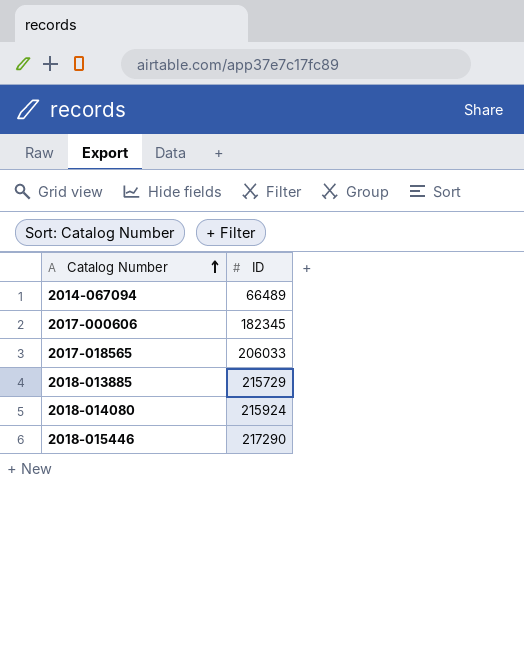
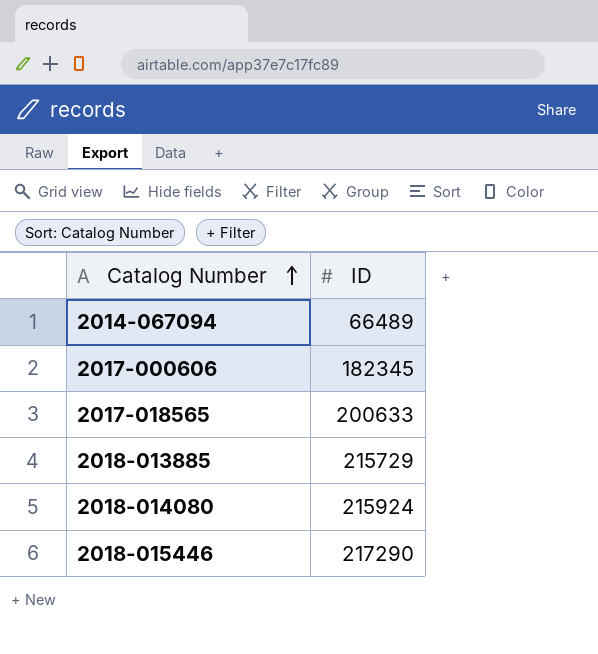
2017-018565 | ID: 206033 -> 200633

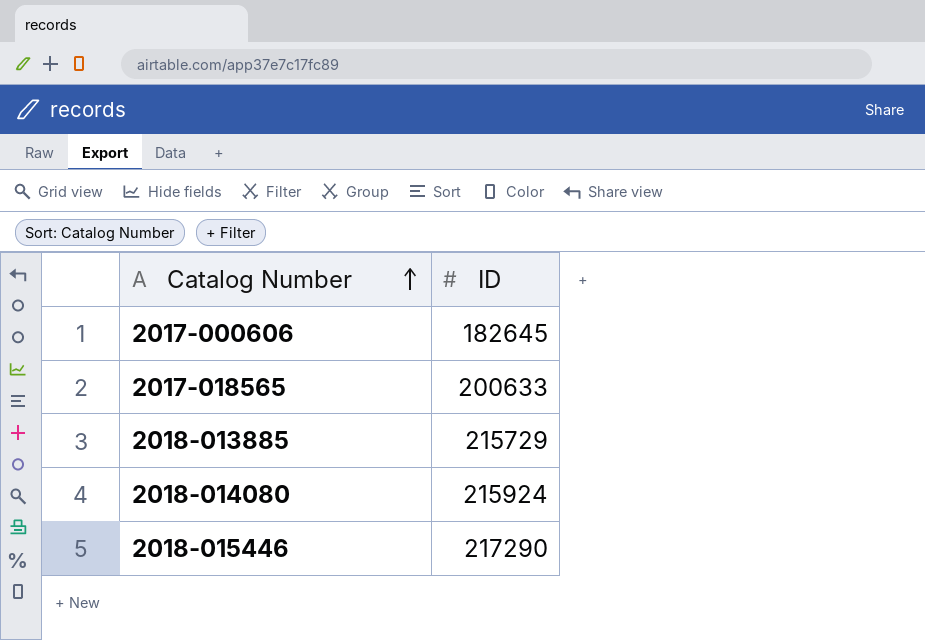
row 2014-067094: 66489 -> none
2017-000606 | ID: 182345 -> 182645

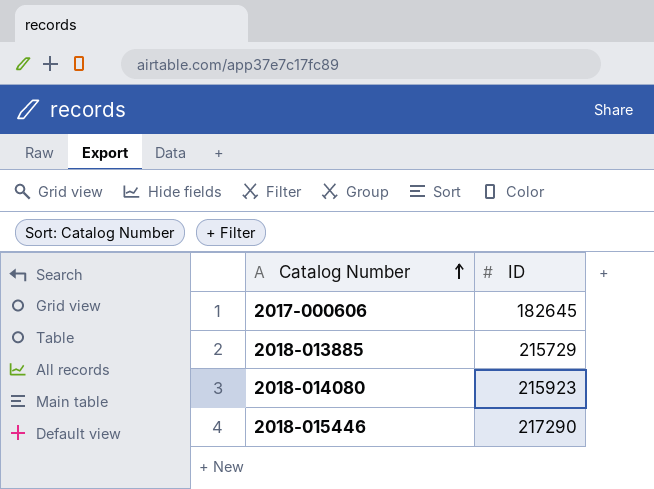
row 2017-018565: 200633 -> none
2018-014080 | ID: 215924 -> 215923

